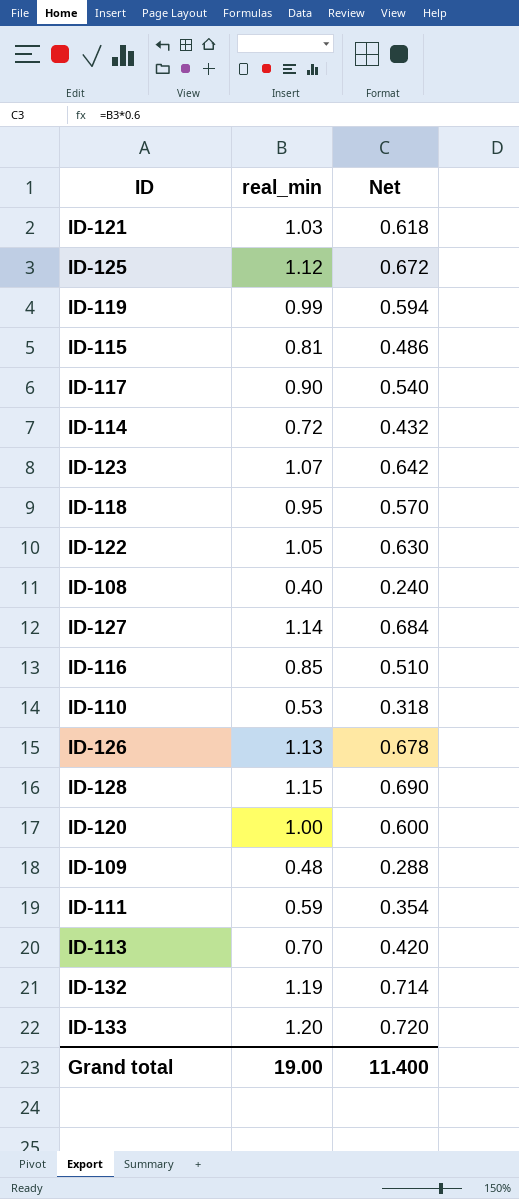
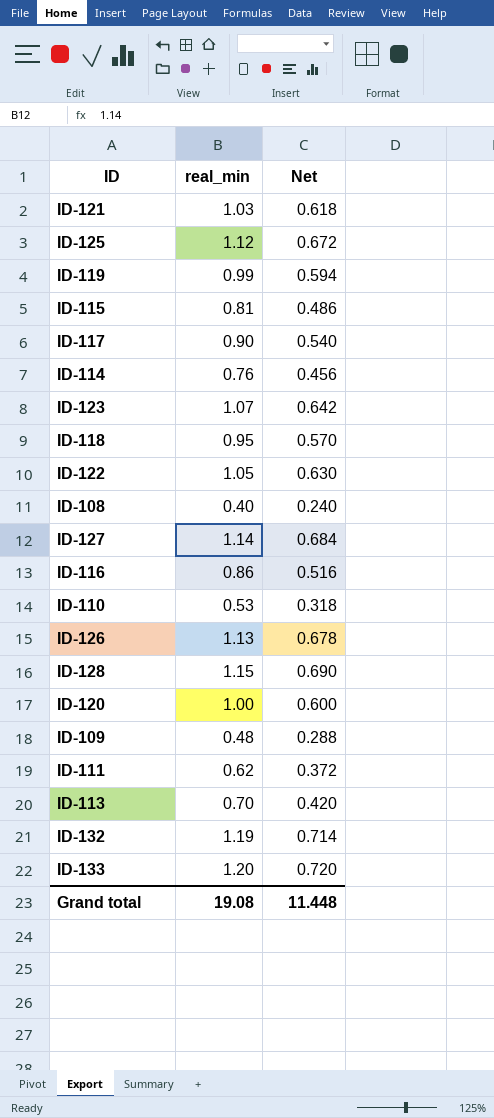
ID-114 | real_min: 0.72 -> 0.76
ID-114 | Net: 0.432 -> 0.456
ID-116 | real_min: 0.85 -> 0.86
ID-116 | Net: 0.510 -> 0.516
ID-111 | real_min: 0.59 -> 0.62
ID-111 | Net: 0.354 -> 0.372
Grand total | real_min: 19.00 -> 19.08
Grand total | Net: 11.400 -> 11.448

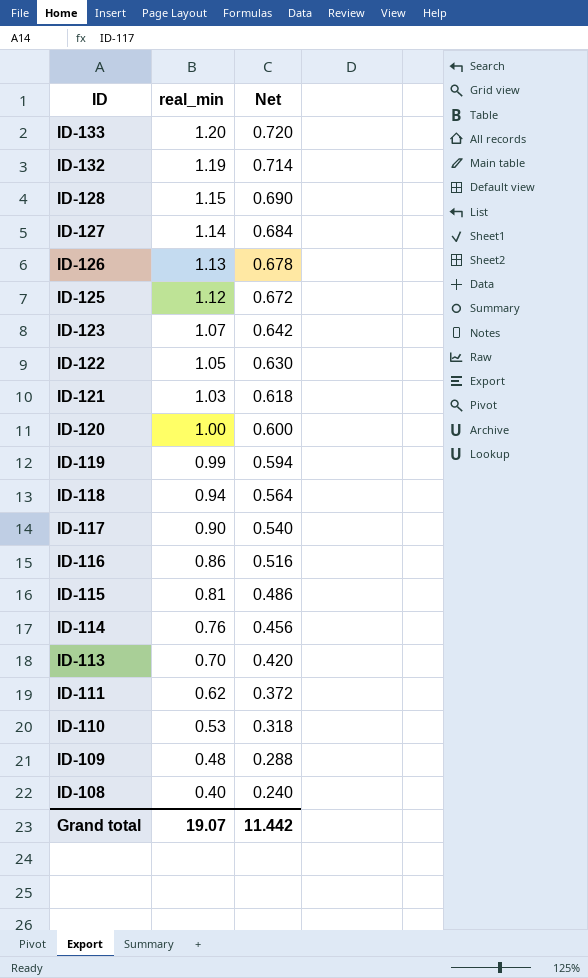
row order: none -> ID descending
ID-118 | real_min: 0.95 -> 0.94
ID-118 | Net: 0.570 -> 0.564
Grand total | real_min: 19.08 -> 19.07
Grand total | Net: 11.448 -> 11.442

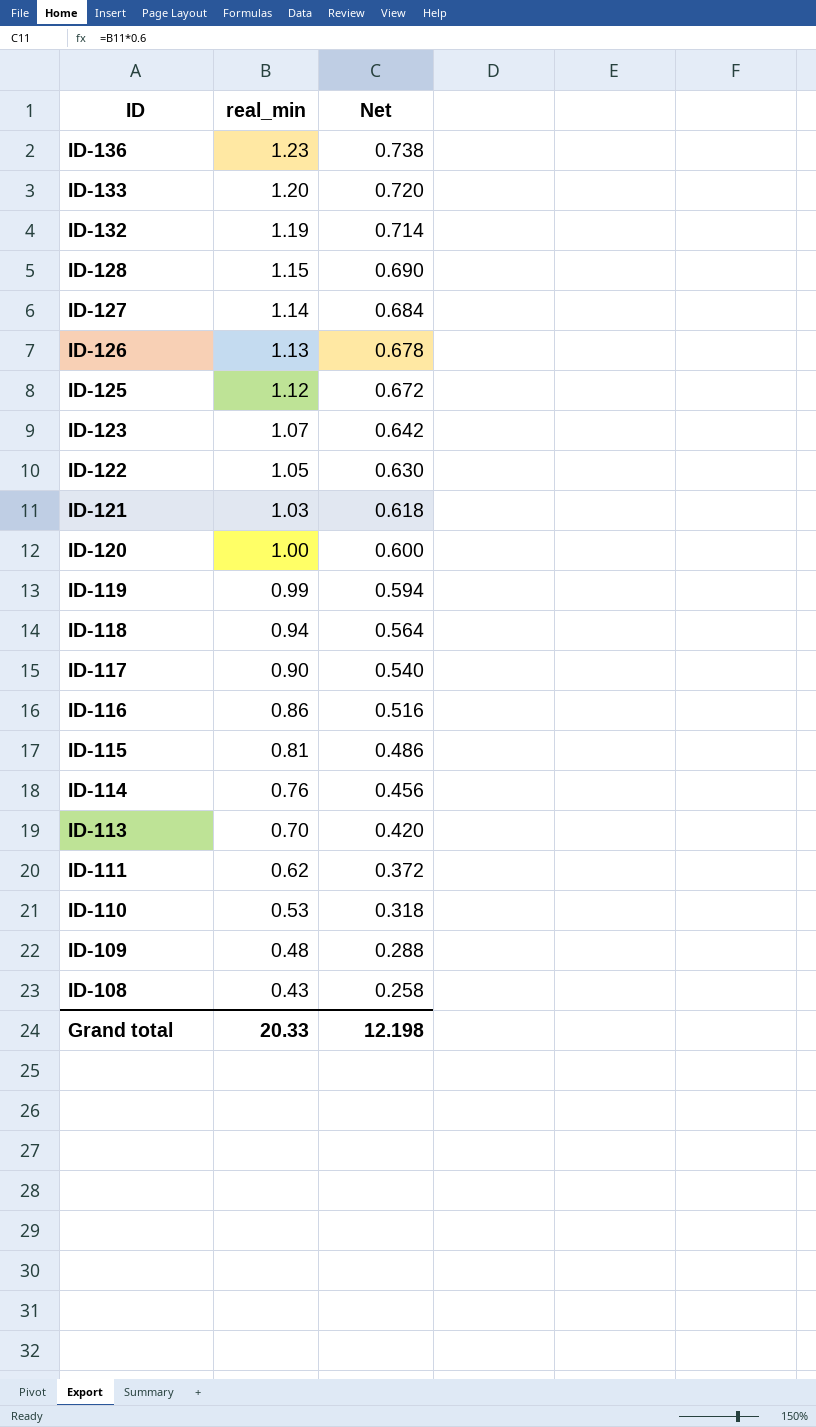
row ID-136: none -> 1.23 | 0.738
ID-108 | real_min: 0.40 -> 0.43
ID-108 | Net: 0.240 -> 0.258
Grand total | real_min: 19.07 -> 20.33
Grand total | Net: 11.442 -> 12.198

